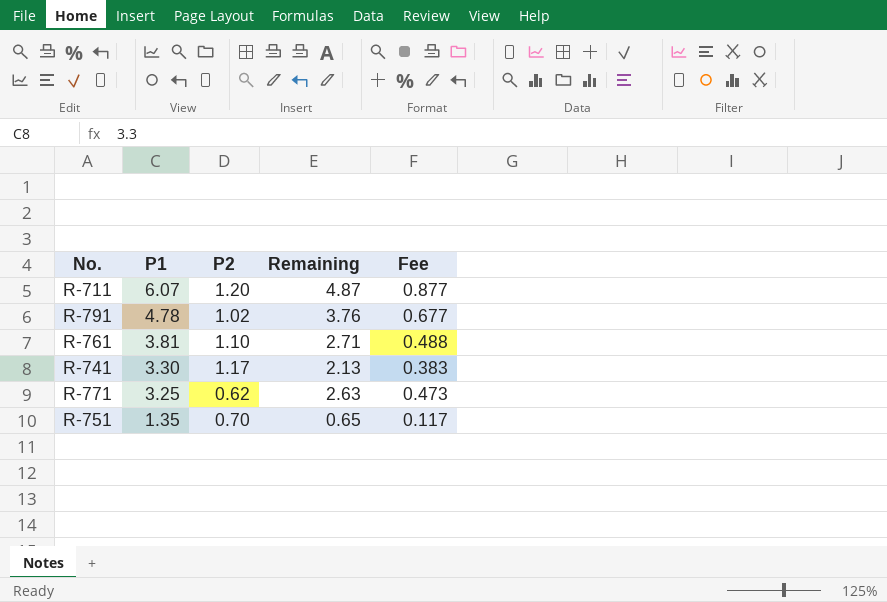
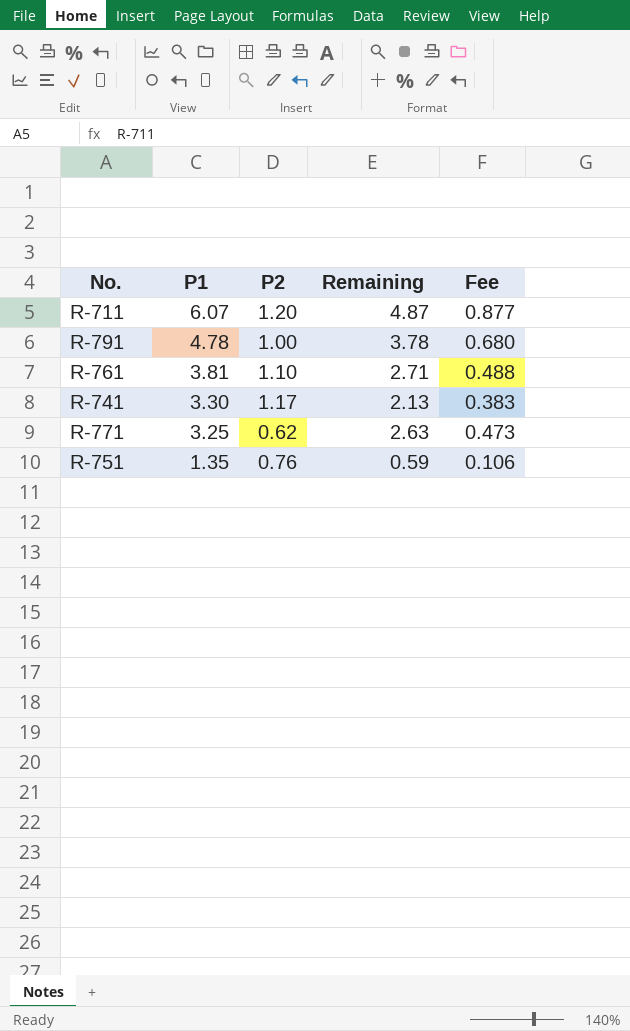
R-791 | P2: 1.02 -> 1.00
R-791 | Remaining: 3.76 -> 3.78
R-791 | Fee: 0.677 -> 0.680
R-751 | P2: 0.70 -> 0.76
R-751 | Remaining: 0.65 -> 0.59
R-751 | Fee: 0.117 -> 0.106

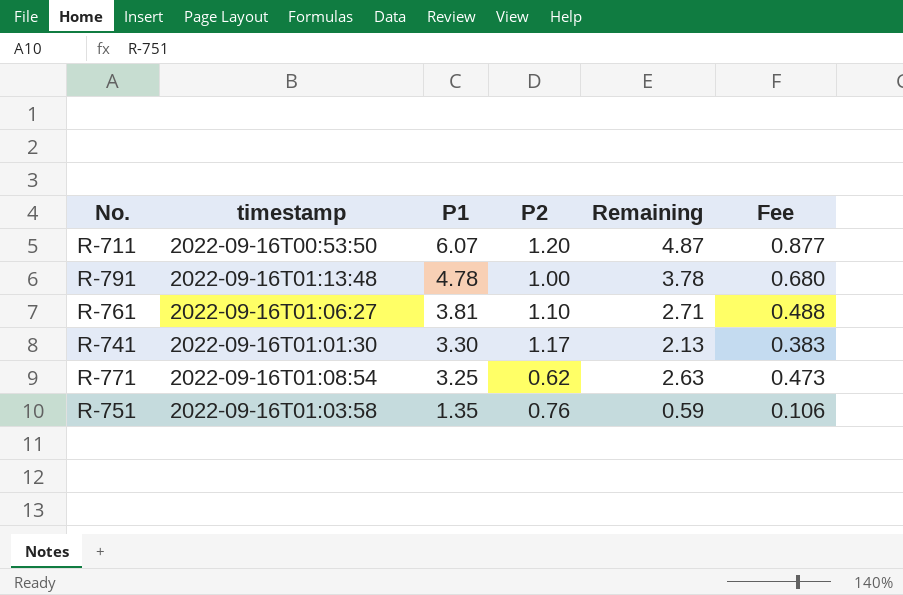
column timestamp | position: none -> 2

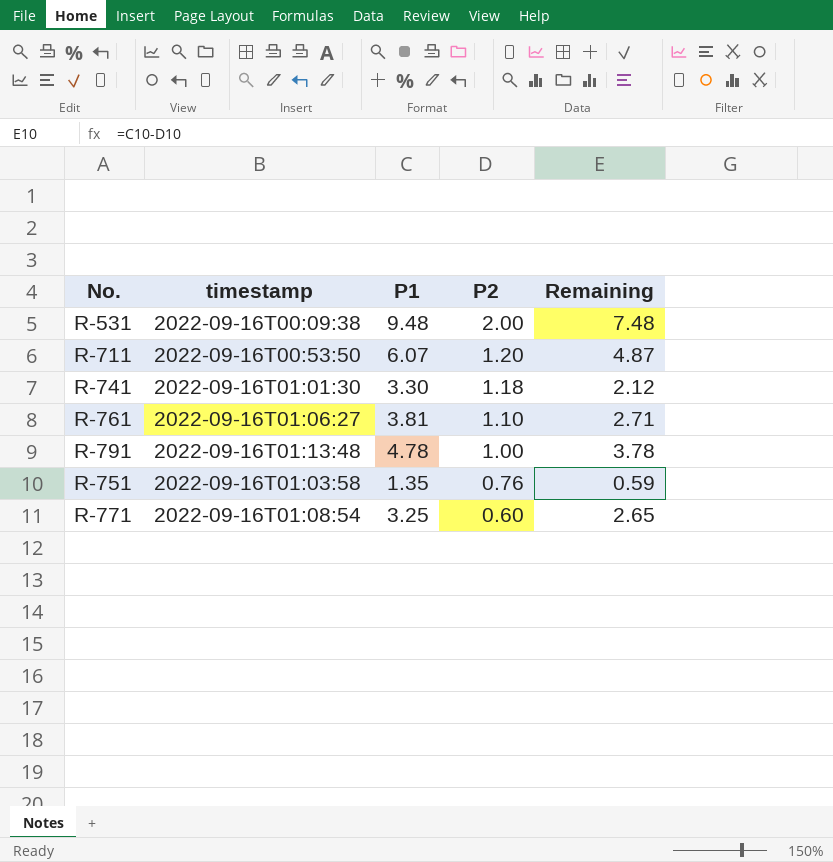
row order: P1 descending -> P2 descending
column Fee | formula: [Remaining] * 0.18 -> none
row R-531: none -> 2022-09-16T00:09:38 | 9.48 | 2.00 | 7.48
R-741 | P2: 1.17 -> 1.18
R-741 | Remaining: 2.13 -> 2.12
R-771 | P2: 0.62 -> 0.60
R-771 | Remaining: 2.63 -> 2.65

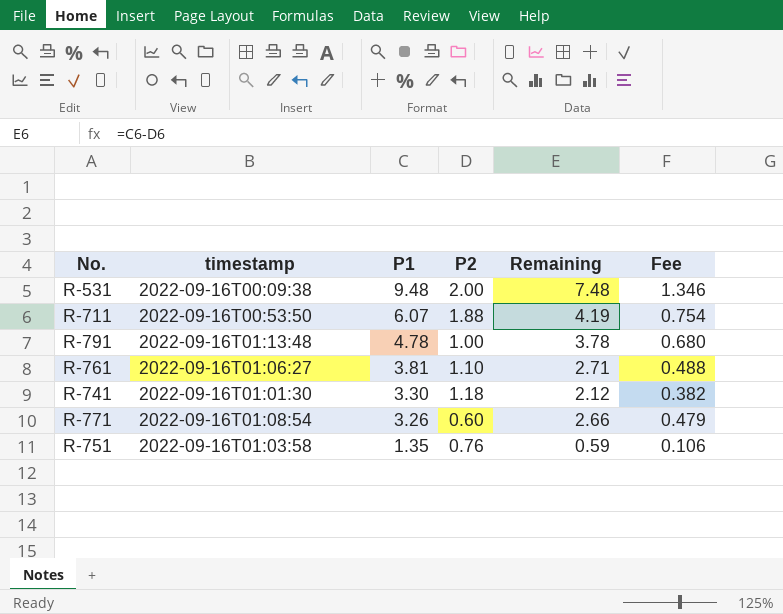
row order: P2 descending -> P1 descending
column Fee | formula: none -> [Remaining] * 0.18
R-711 | P2: 1.20 -> 1.88
R-711 | Remaining: 4.87 -> 4.19
R-771 | P1: 3.25 -> 3.26
R-771 | Remaining: 2.65 -> 2.66

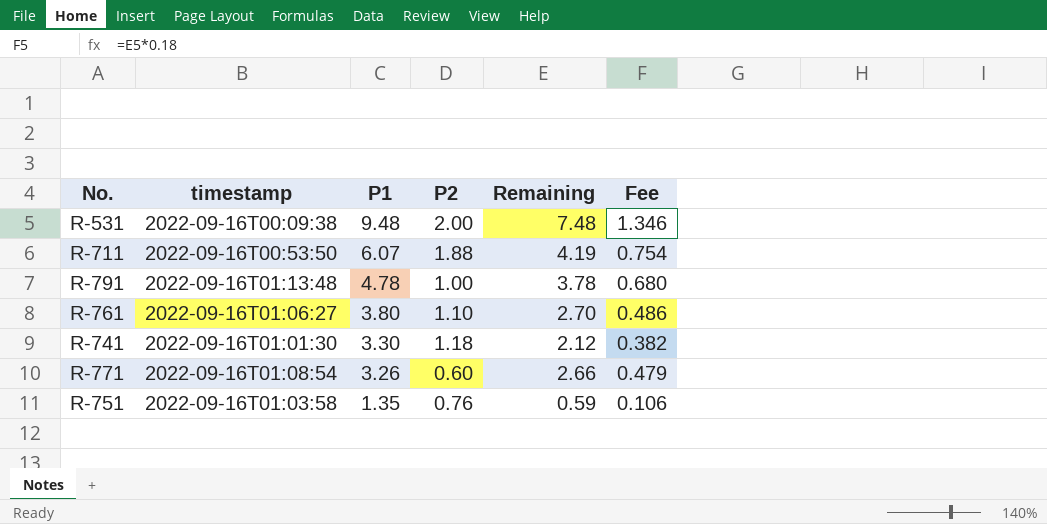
R-761 | P1: 3.81 -> 3.80
R-761 | Remaining: 2.71 -> 2.70
R-761 | Fee: 0.488 -> 0.486

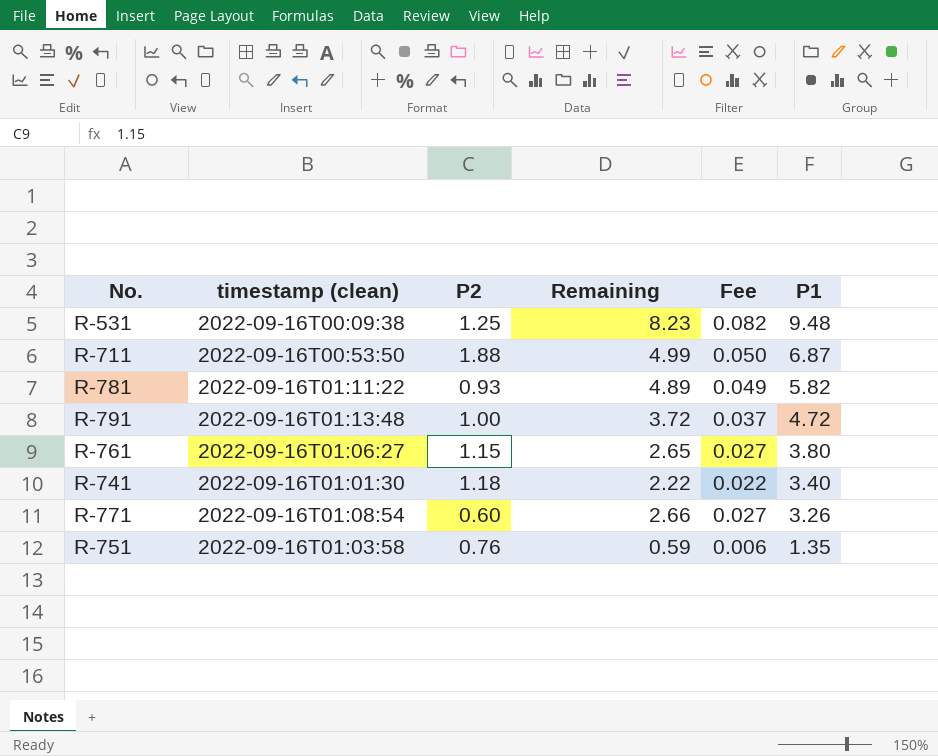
column name: timestamp -> timestamp (clean)
column Fee | formula: [Remaining] * 0.18 -> [Remaining] * 0.01
column P1 | position: 3 -> 6
R-531 | P2: 2.00 -> 1.25
R-531 | Remaining: 7.48 -> 8.23
R-711 | Remaining: 4.19 -> 4.99
R-711 | P1: 6.07 -> 6.87
row R-781: none -> 2022-09-16T01:11:22 | 0.93 | 4.89 | 0.049 | 5.82
R-791 | Remaining: 3.78 -> 3.72
R-791 | P1: 4.78 -> 4.72
R-761 | P2: 1.10 -> 1.15
R-761 | Remaining: 2.70 -> 2.65
R-741 | Remaining: 2.12 -> 2.22
R-741 | P1: 3.30 -> 3.40

